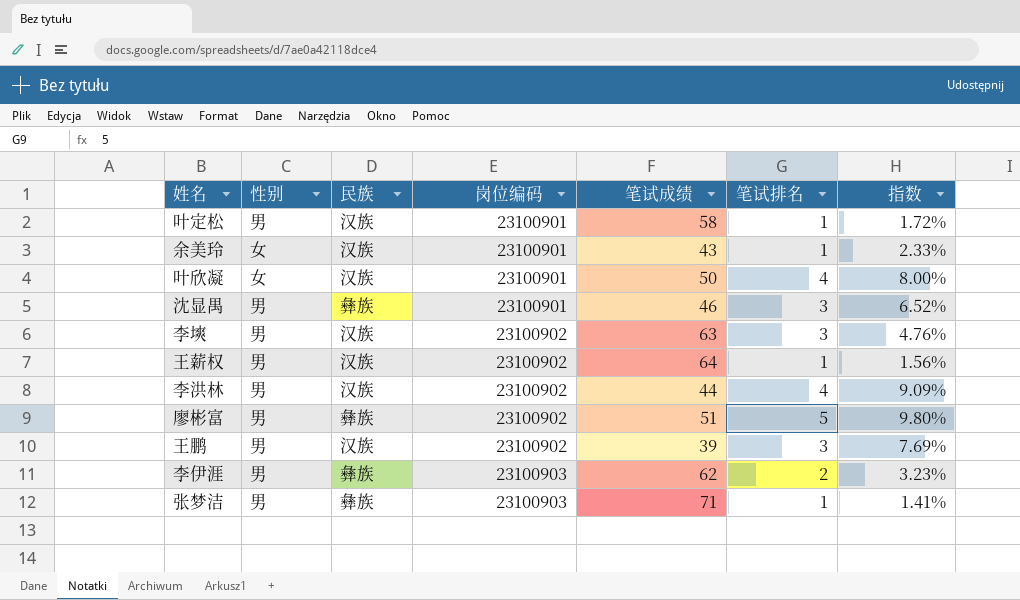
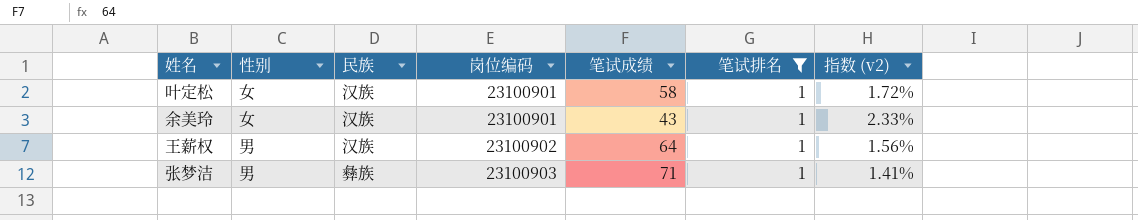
filter: none -> 笔试排名 = 1
column name: 指数 -> 指数 (v2)
叶定松 | 性别: 男 -> 女

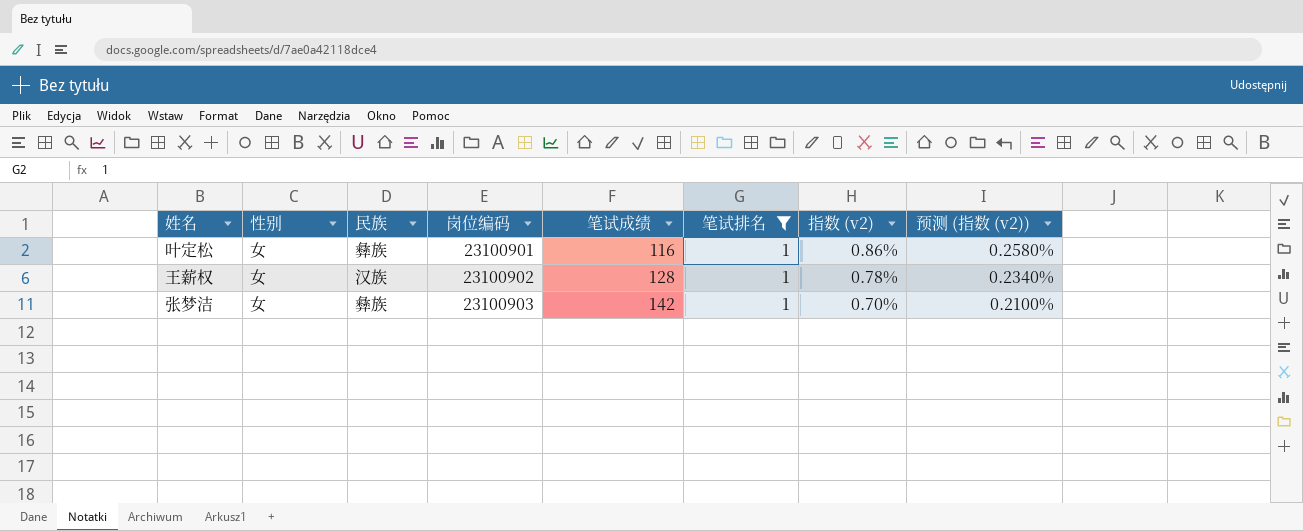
column 预测 (指数 (v2)) | formula: none -> [指数 (v2)] * 0.3
row 余美玲: 女 | 汉族 | 23100901 | 43 | 1 | 2.33% -> none
叶定松 | 民族: 汉族 -> 彝族
叶定松 | 笔试成绩: 58 -> 116
叶定松 | 指数 (v2): 1.72% -> 0.86%
王薪权 | 性别: 男 -> 女
王薪权 | 笔试成绩: 64 -> 128
王薪权 | 指数 (v2): 1.56% -> 0.78%
张梦洁 | 性别: 男 -> 女
张梦洁 | 笔试成绩: 71 -> 142
张梦洁 | 指数 (v2): 1.41% -> 0.70%

